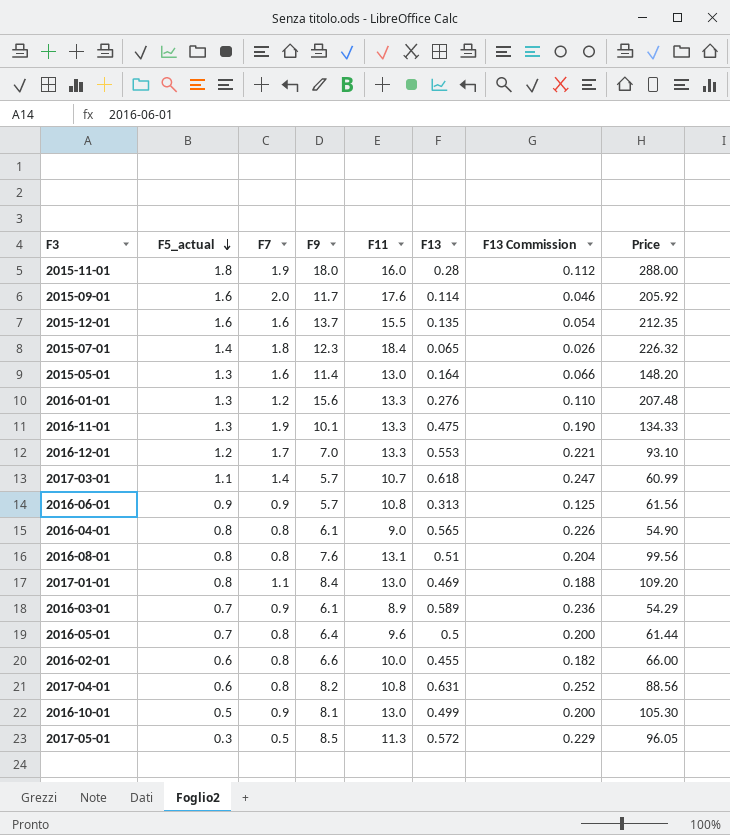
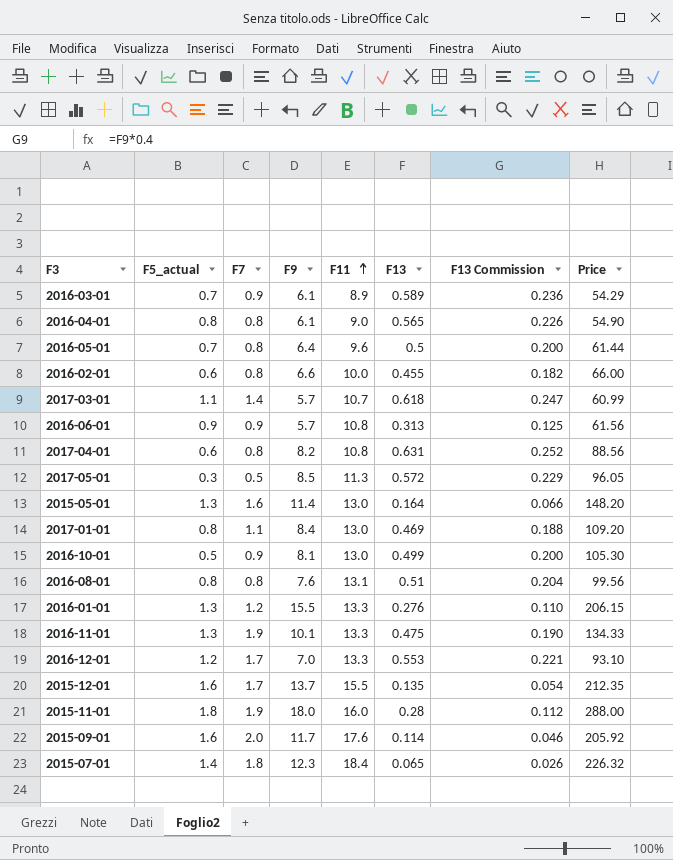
row order: F5_actual descending -> F11 ascending
2016-01-01 | F9: 15.6 -> 15.5
2016-01-01 | Price: 207.48 -> 206.15
2015-12-01 | F7: 1.6 -> 1.7

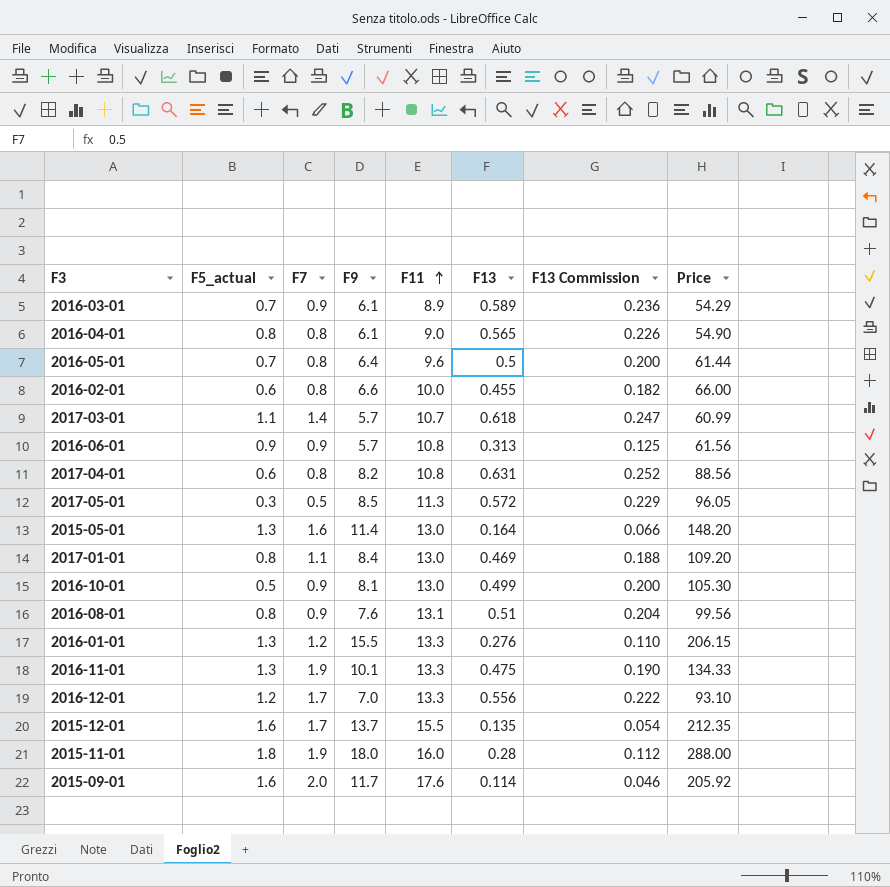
row 2015-07-01: 1.4 | 1.8 | 12.3 | 18.4 | 0.065 | 0.026 | 226.32 -> none
2016-08-01 | F7: 0.8 -> 0.9
2016-12-01 | F13: 0.553 -> 0.556
2016-12-01 | F13 Commission: 0.221 -> 0.222

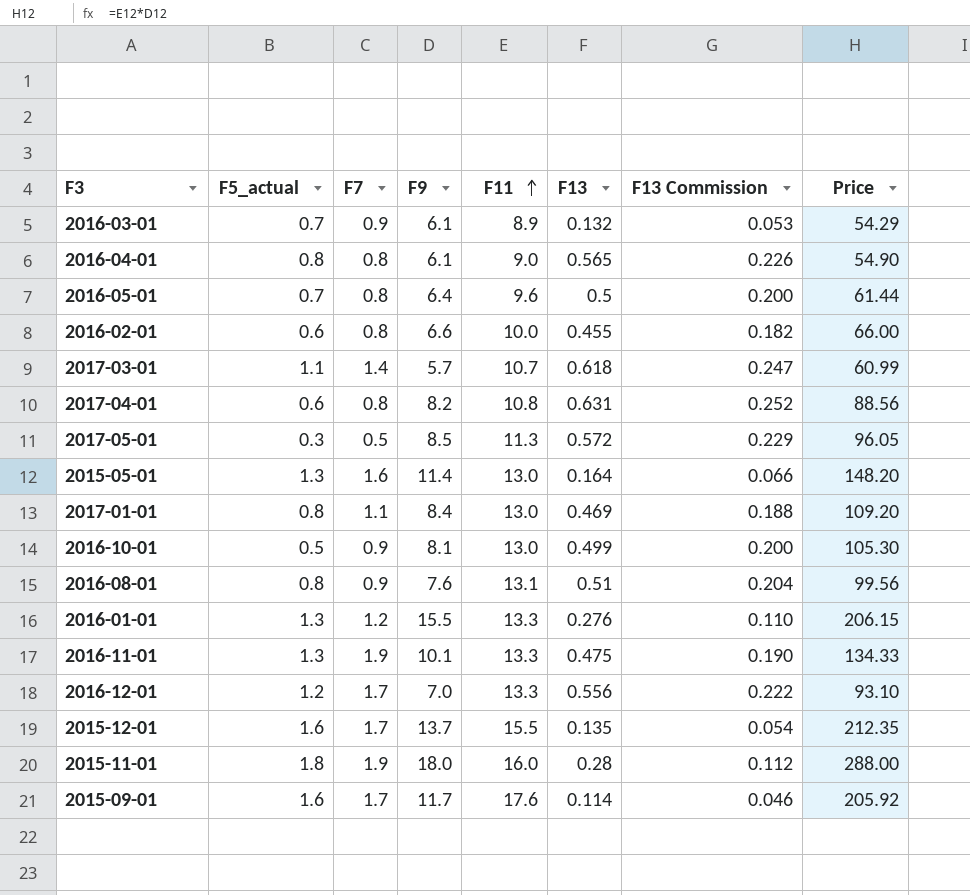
row 2016-06-01: 0.9 | 0.9 | 5.7 | 10.8 | 0.313 | 0.125 | 61.56 -> none
2016-03-01 | F13: 0.589 -> 0.132
2016-03-01 | F13 Commission: 0.236 -> 0.053
2015-09-01 | F7: 2.0 -> 1.7

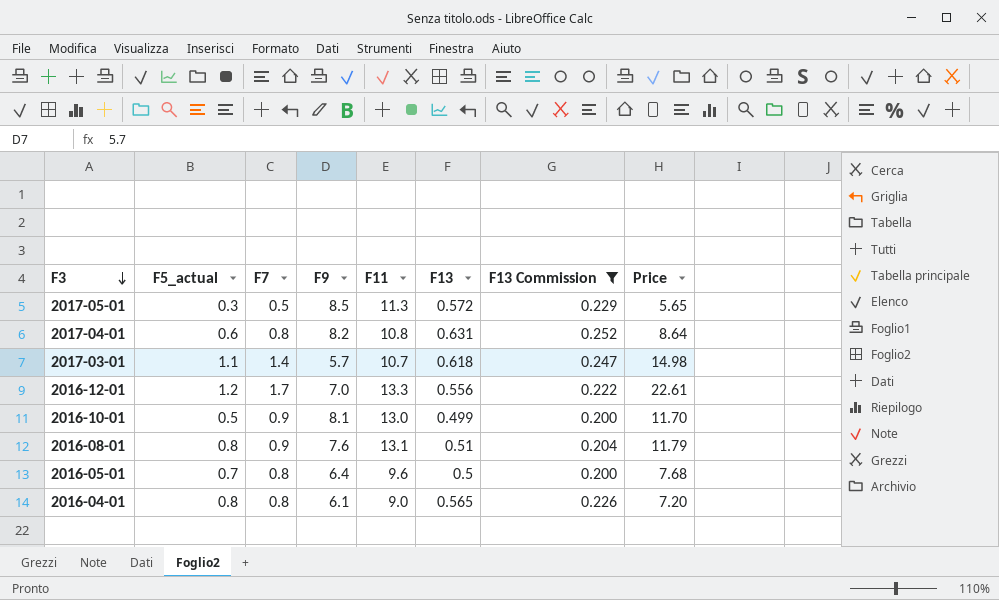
filter: none -> F13 Commission >= 0.200
row order: F11 ascending -> F3 descending
column Price | formula: [F9] * [F11] -> [F7] * [F11]

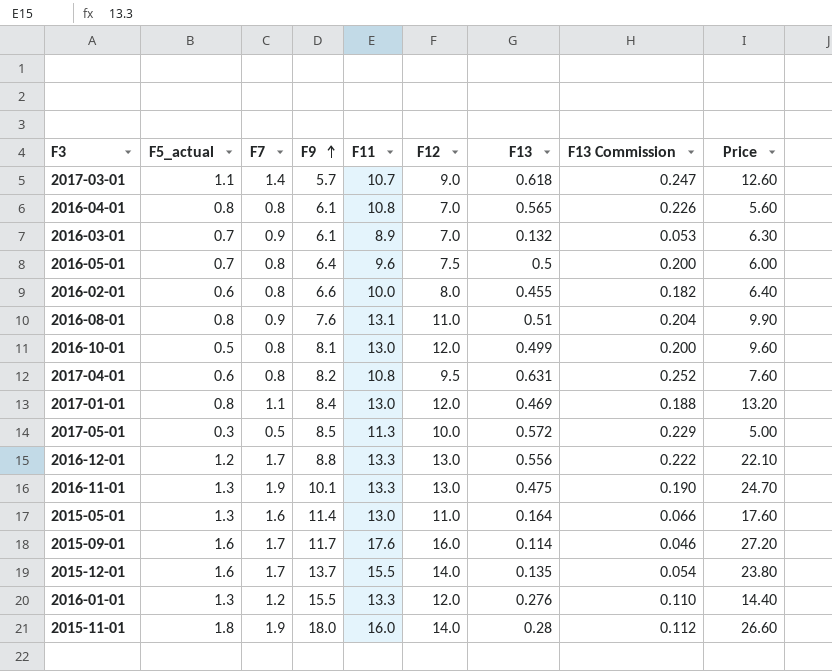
filter: F13 Commission >= 0.200 -> none
row order: F3 descending -> F9 ascending
column F12 | position: none -> 6
column Price | formula: [F7] * [F11] -> [F7] * [F12]
2016-04-01 | F11: 9.0 -> 10.8
2016-10-01 | F7: 0.9 -> 0.8
2016-12-01 | F9: 7.0 -> 8.8

